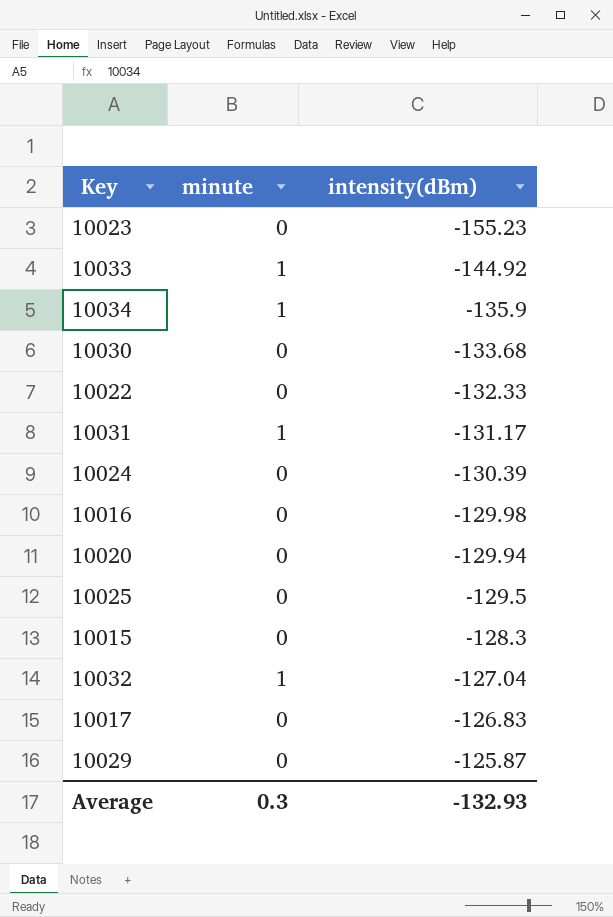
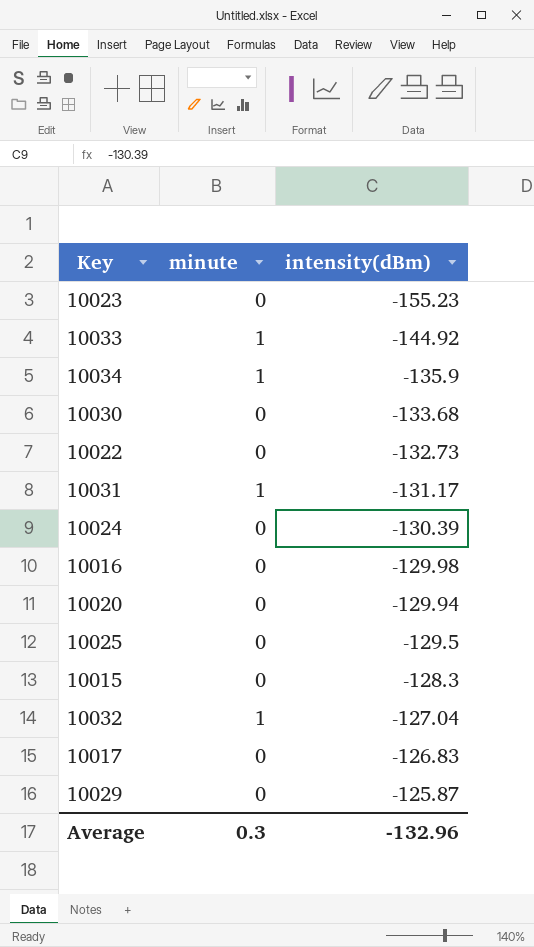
10022 | intensity(dBm): -132.33 -> -132.73
Average | intensity(dBm): -132.93 -> -132.96

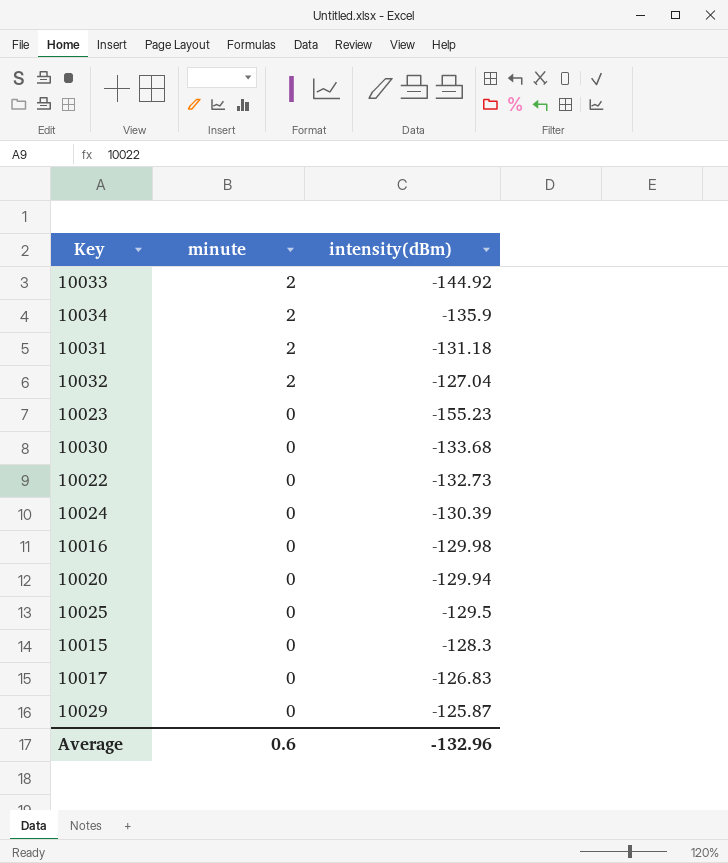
row order: intensity(dBm) ascending -> minute descending
10033 | minute: 1 -> 2
10034 | minute: 1 -> 2
10031 | minute: 1 -> 2
10031 | intensity(dBm): -131.17 -> -131.18
10032 | minute: 1 -> 2
Average | minute: 0.3 -> 0.6

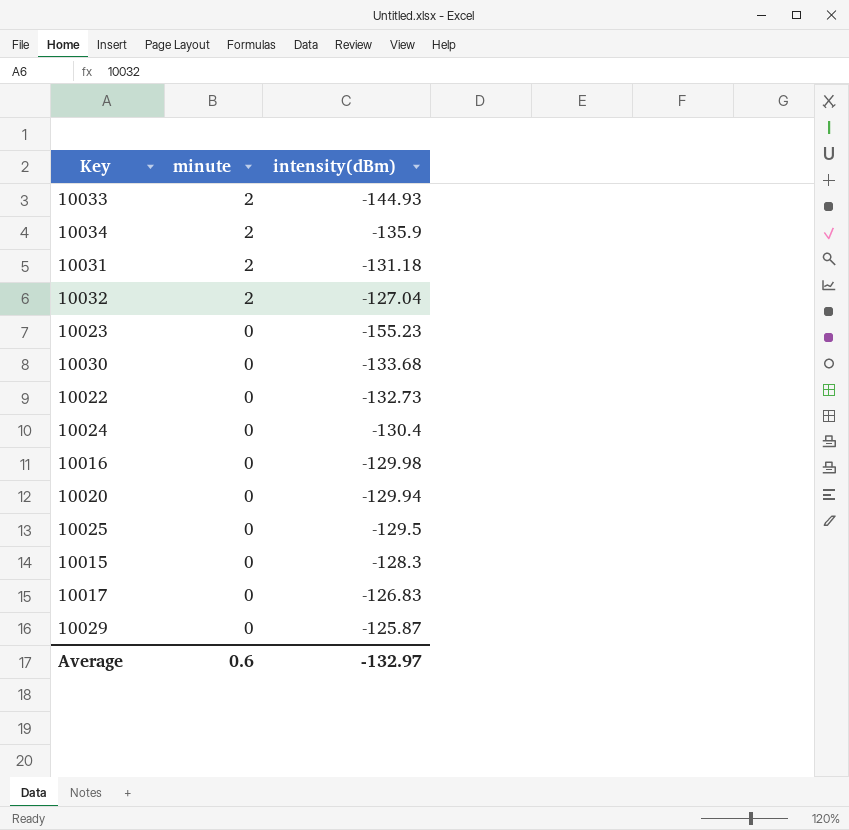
10033 | intensity(dBm): -144.92 -> -144.93
10024 | intensity(dBm): -130.39 -> -130.4
Average | intensity(dBm): -132.96 -> -132.97

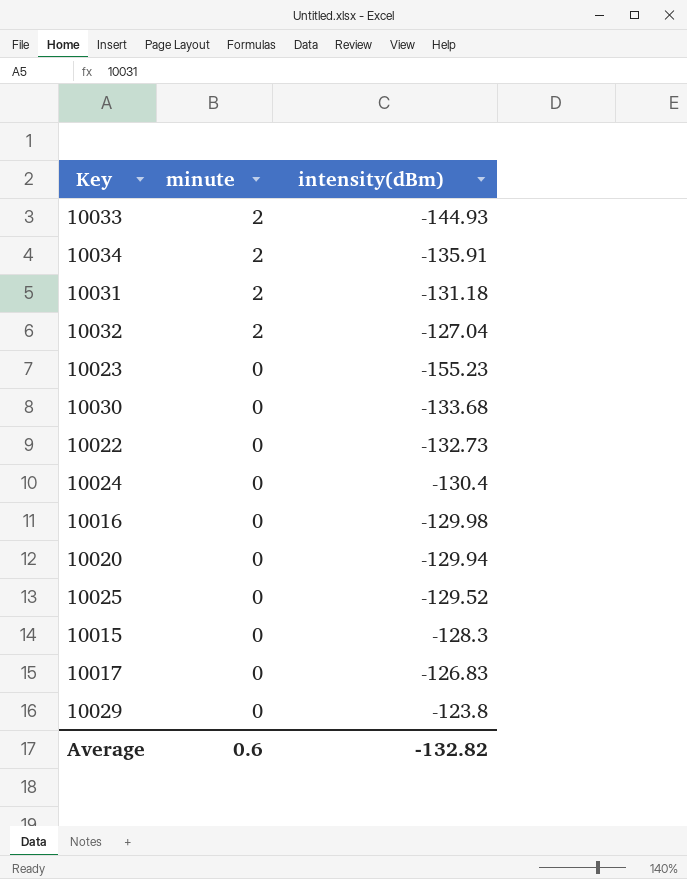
10034 | intensity(dBm): -135.9 -> -135.91
10025 | intensity(dBm): -129.5 -> -129.52
10029 | intensity(dBm): -125.87 -> -123.8
Average | intensity(dBm): -132.97 -> -132.82

